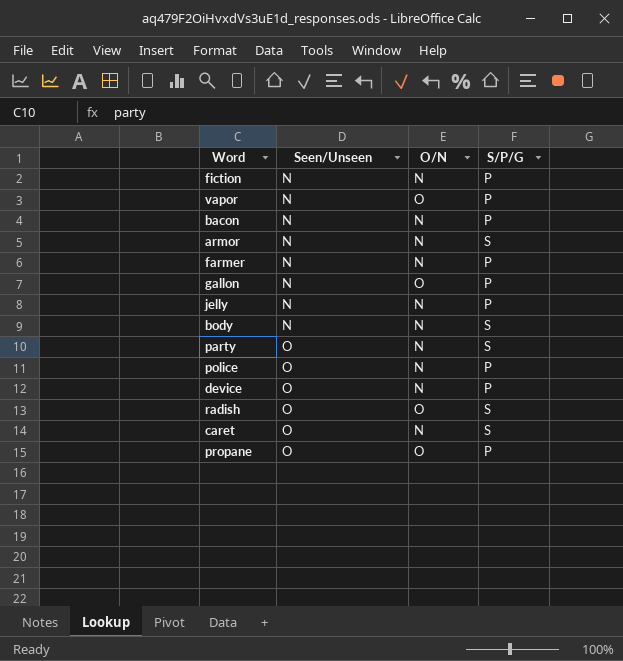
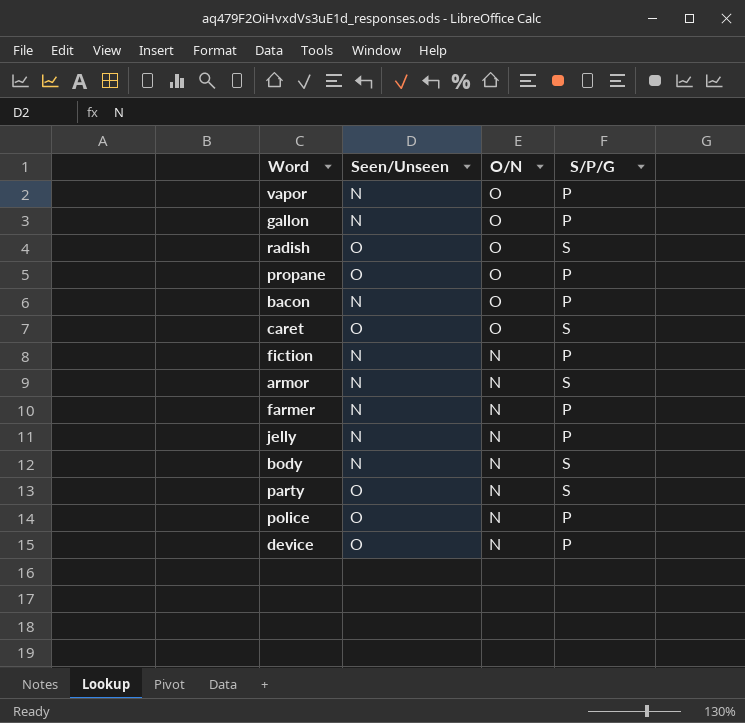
row order: Seen/Unseen ascending -> O/N descending
bacon | O/N: N -> O
caret | O/N: N -> O

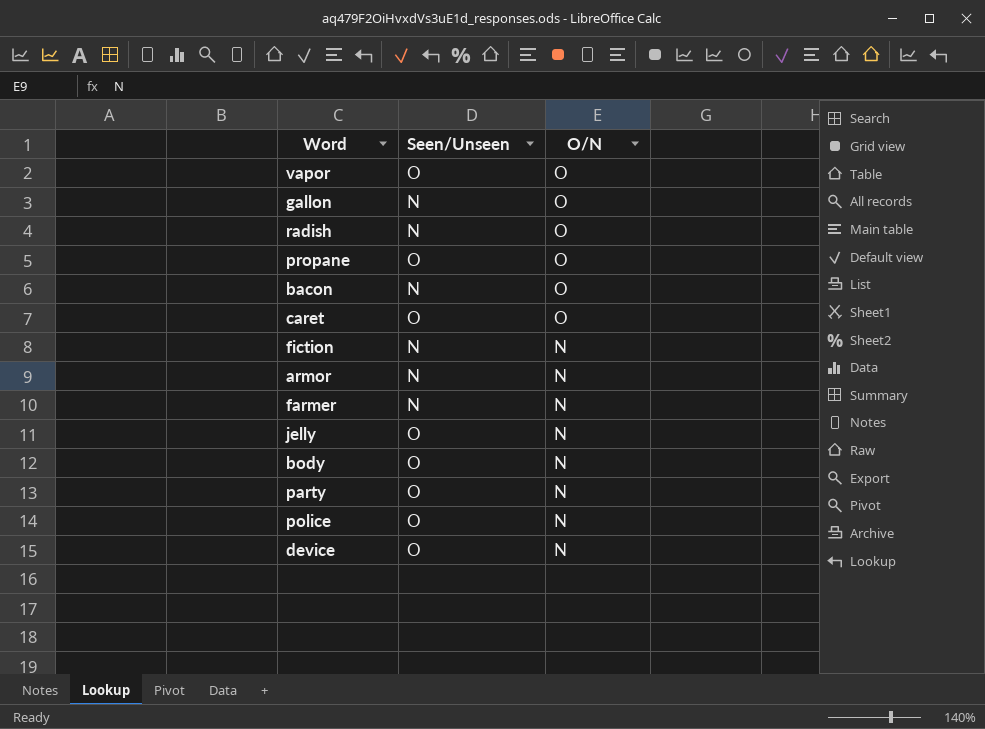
column S/P/G | position: 4 -> none
vapor | Seen/Unseen: N -> O
radish | Seen/Unseen: O -> N
jelly | Seen/Unseen: N -> O
body | Seen/Unseen: N -> O

